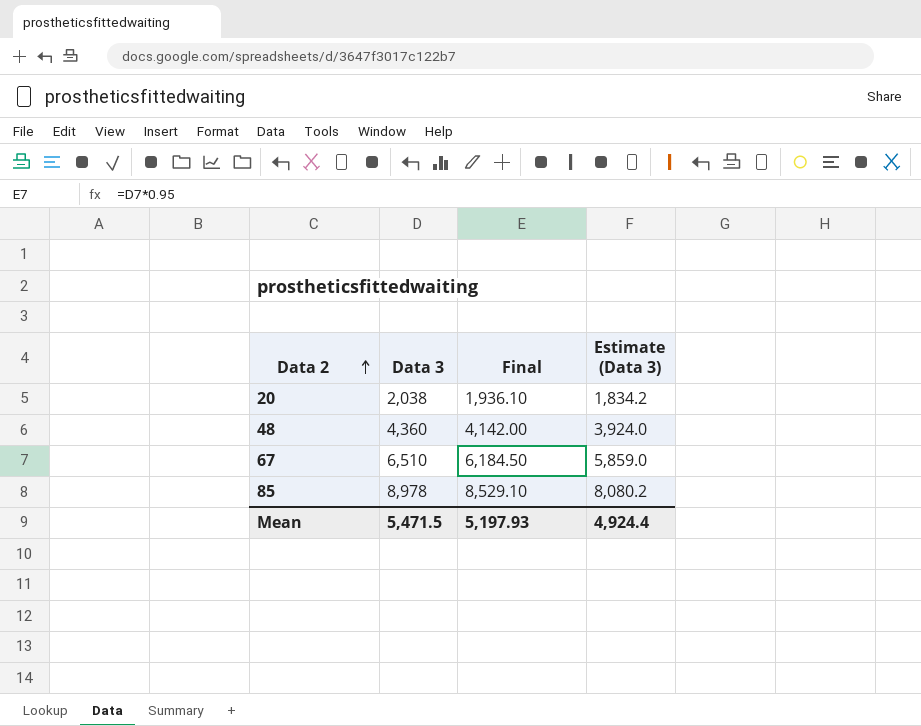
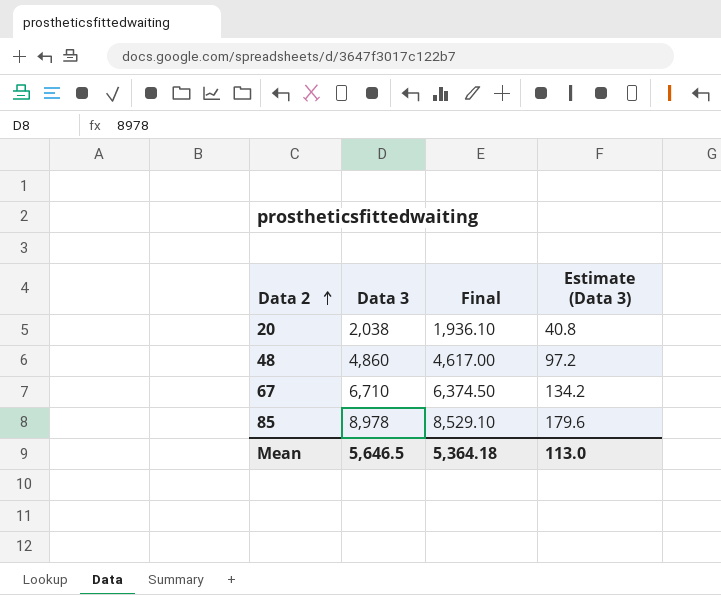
column Estimate (Data 3) | formula: [Data 3] * 0.9 -> [Data 3] * 0.02
48 | Data 3: 4,360 -> 4,860
48 | Final: 4,142.00 -> 4,617.00
67 | Data 3: 6,510 -> 6,710
67 | Final: 6,184.50 -> 6,374.50
Mean | Data 3: 5,471.5 -> 5,646.5
Mean | Final: 5,197.93 -> 5,364.18
Mean | Estimate (Data 3): 4,924.4 -> 113.0

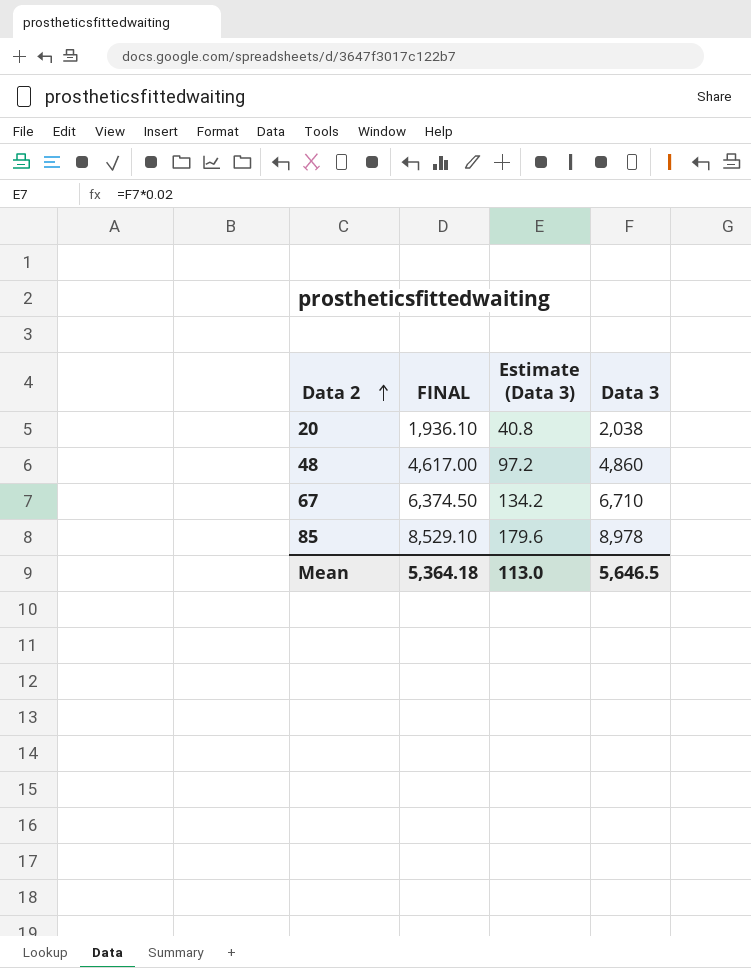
column name: Final -> FINAL
column Data 3 | position: 2 -> 4

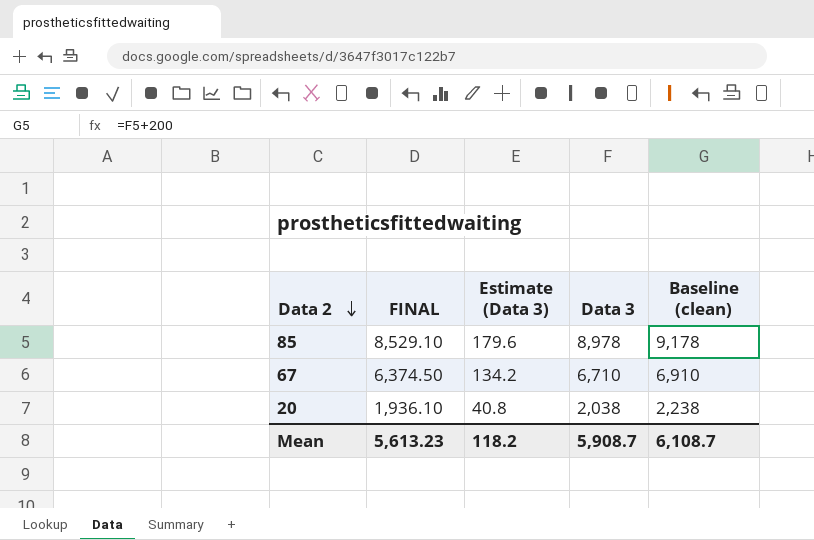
row order: Data 2 ascending -> Data 2 descending
column Baseline (clean) | formula: none -> [Data 3] + 200
row 48: 4,617.00 | 97.2 | 4,860 -> none
Mean | FINAL: 5,364.18 -> 5,613.23
Mean | Estimate (Data 3): 113.0 -> 118.2
Mean | Data 3: 5,646.5 -> 5,908.7

